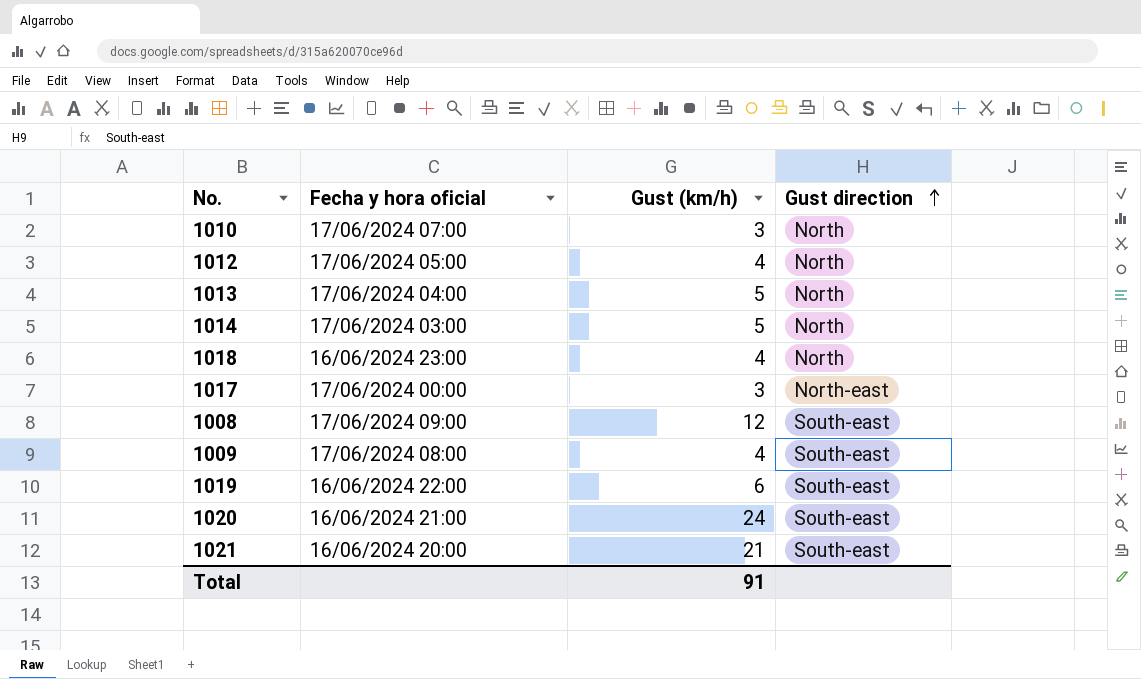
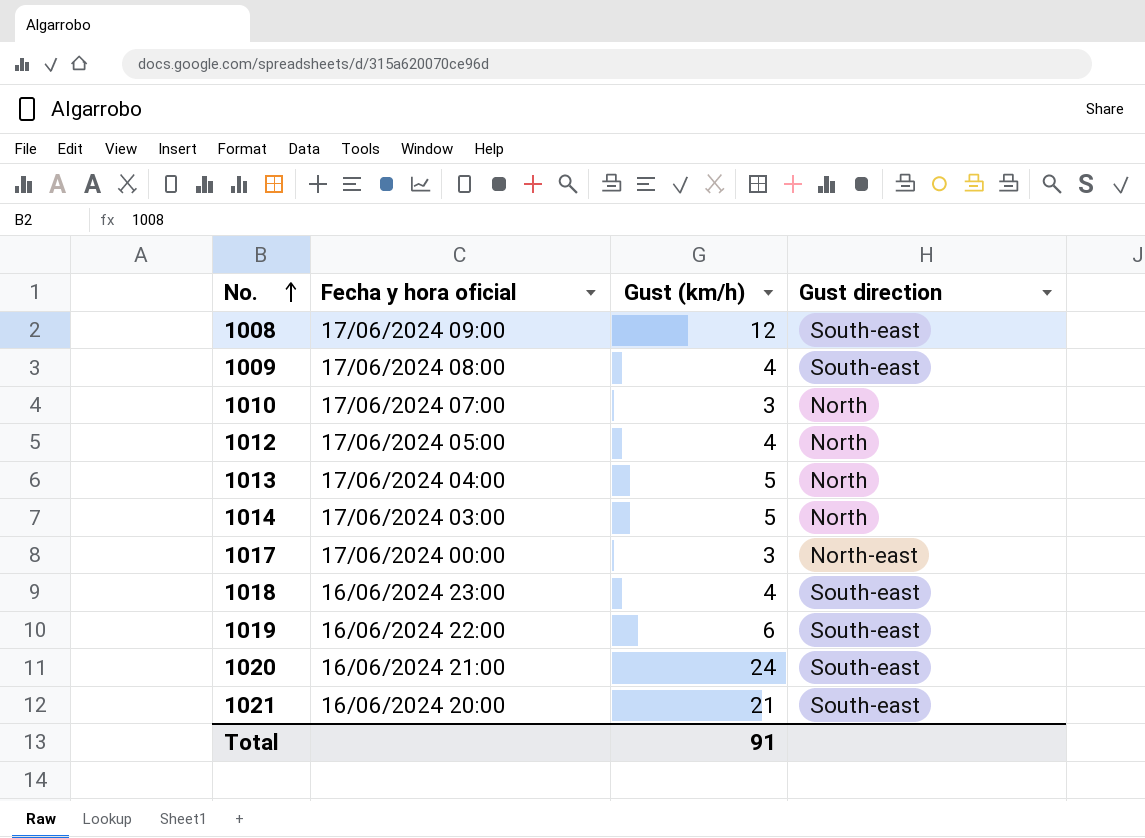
row order: Gust direction ascending -> No. ascending
1018 | Gust direction: North -> South-east

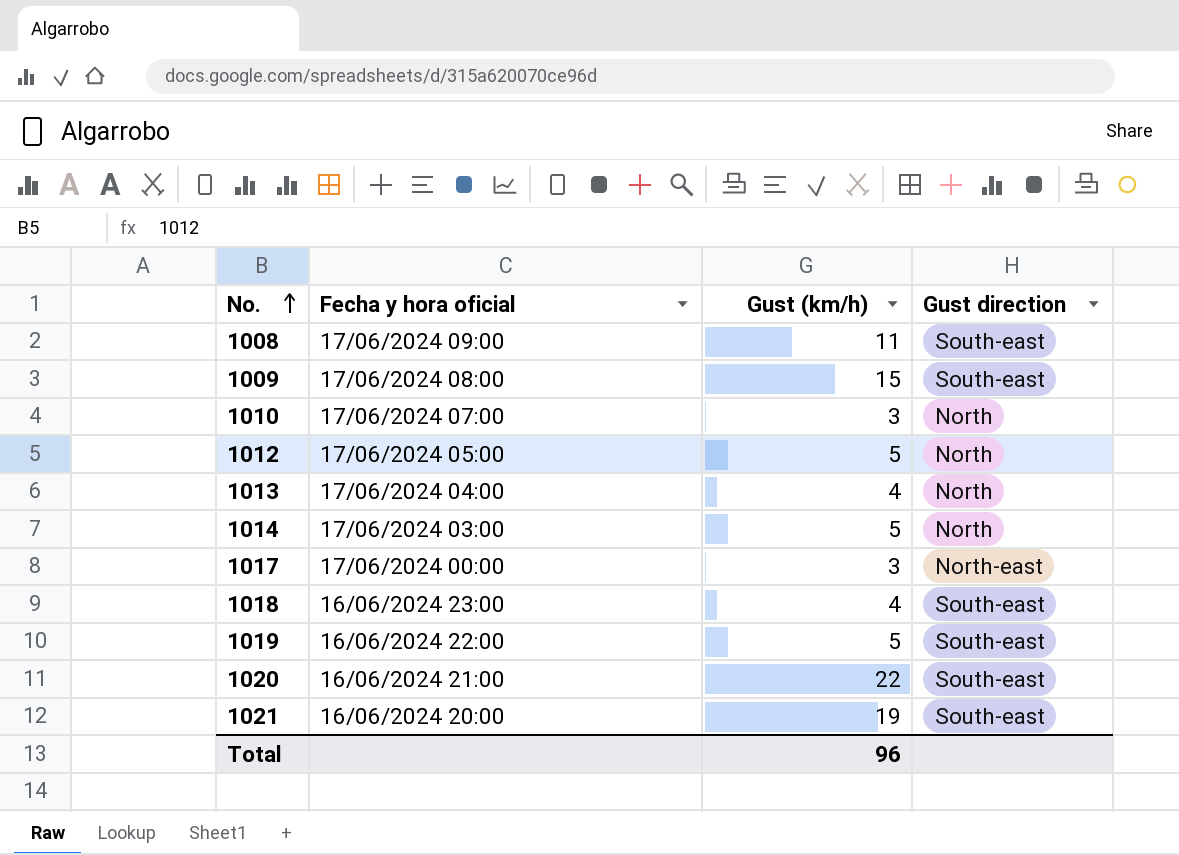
1008 | Gust (km/h): 12 -> 11
1009 | Gust (km/h): 4 -> 15
1012 | Gust (km/h): 4 -> 5
1013 | Gust (km/h): 5 -> 4
1019 | Gust (km/h): 6 -> 5
1020 | Gust (km/h): 24 -> 22
1021 | Gust (km/h): 21 -> 19
Total | Gust (km/h): 91 -> 96

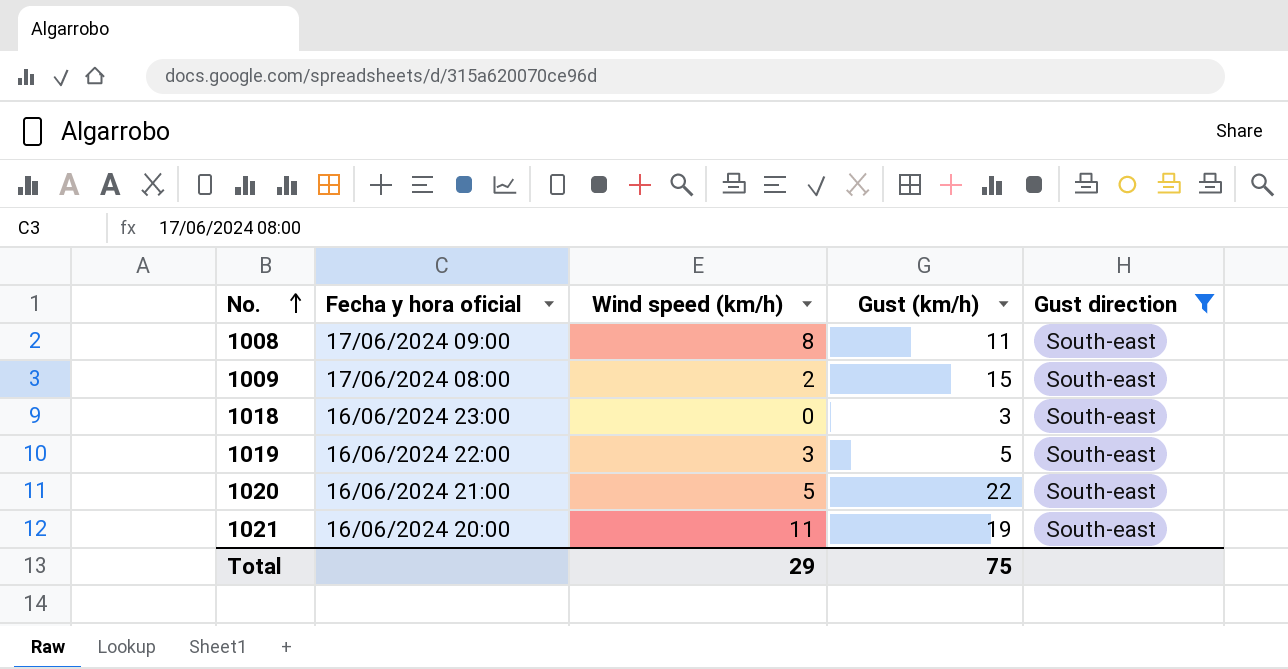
filter: none -> Gust direction = South-east
column Wind speed (km/h) | position: none -> 3
1018 | Gust (km/h): 4 -> 3
Total | Gust (km/h): 96 -> 75

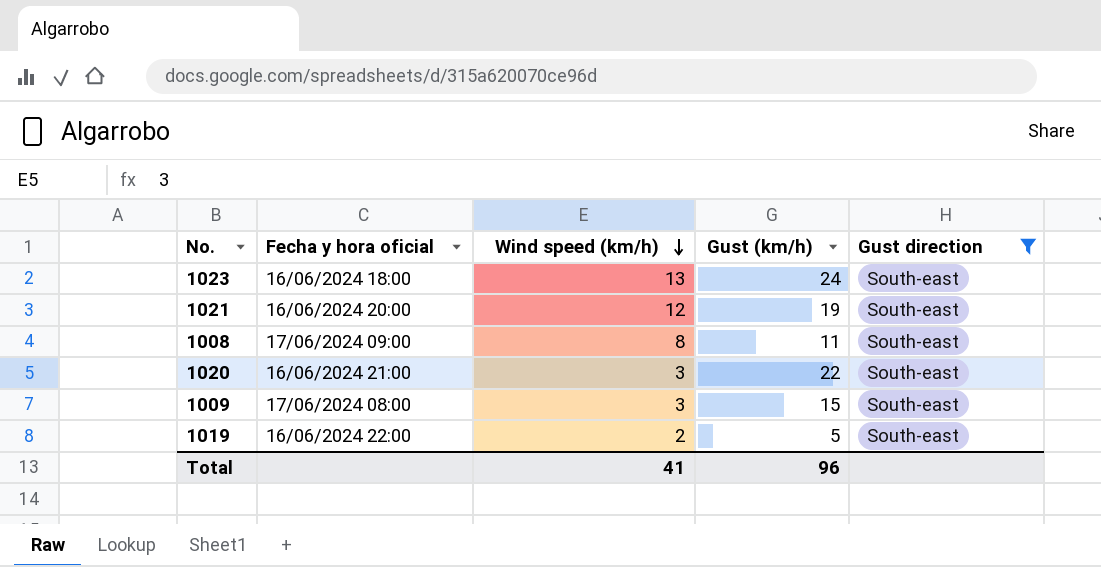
row order: No. ascending -> Wind speed (km/h) descending
row 1018: 16/06/2024 23:00 | 0 | 3 | South-east -> none
row 1023: none -> 16/06/2024 18:00 | 13 | 24 | South-east
1021 | Wind speed (km/h): 11 -> 12
1020 | Wind speed (km/h): 5 -> 3
1009 | Wind speed (km/h): 2 -> 3
1019 | Wind speed (km/h): 3 -> 2
Total | Wind speed (km/h): 29 -> 41
Total | Gust (km/h): 75 -> 96

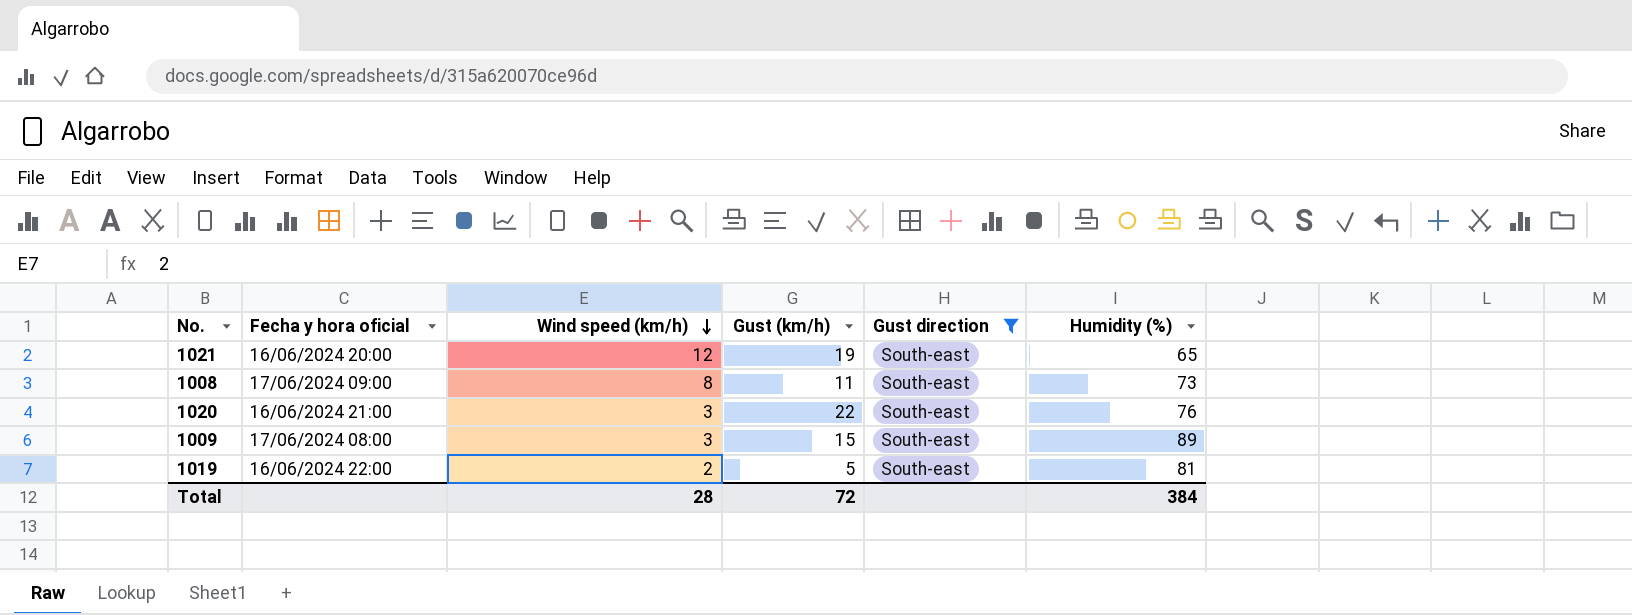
column Humidity (%) | position: none -> 6
row 1023: 16/06/2024 18:00 | 13 | 24 | South-east -> none
Total | Wind speed (km/h): 41 -> 28
Total | Gust (km/h): 96 -> 72

